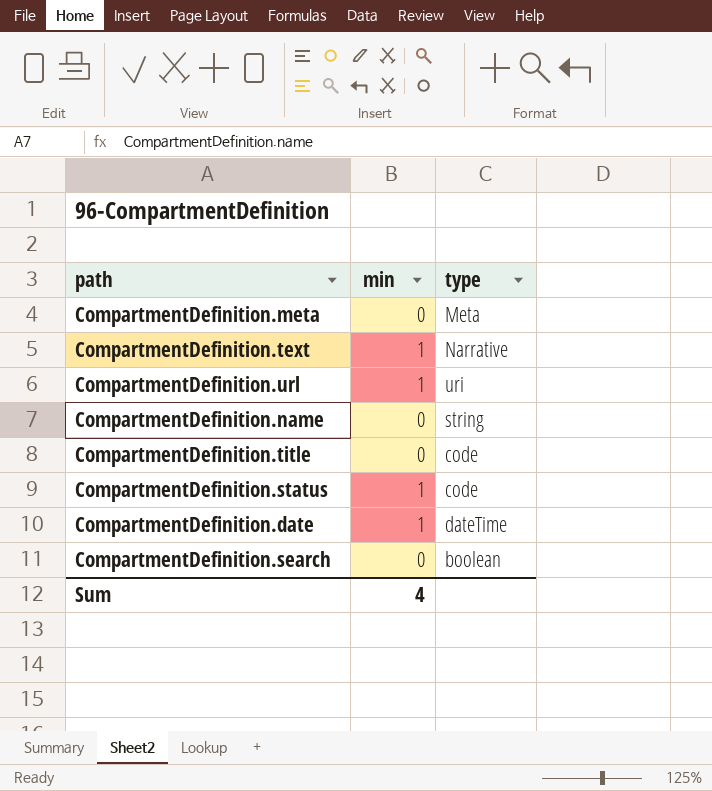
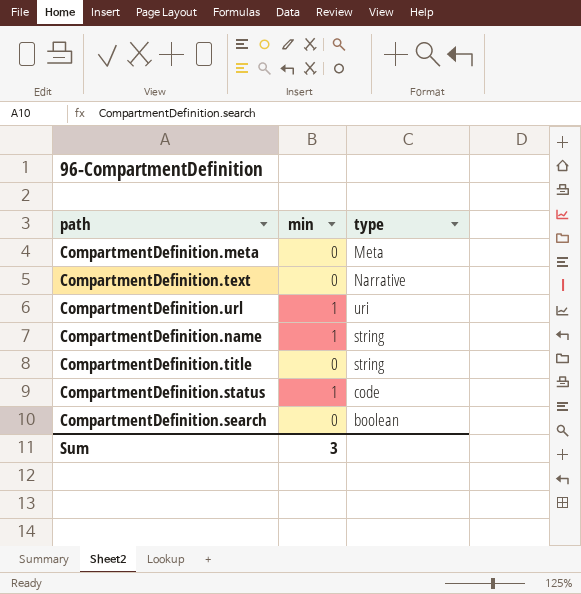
row CompartmentDefinition.date: 1 | dateTime -> none
CompartmentDefinition.text | min: 1 -> 0
CompartmentDefinition.name | min: 0 -> 1
CompartmentDefinition.title | type: code -> string
Sum | min: 4 -> 3

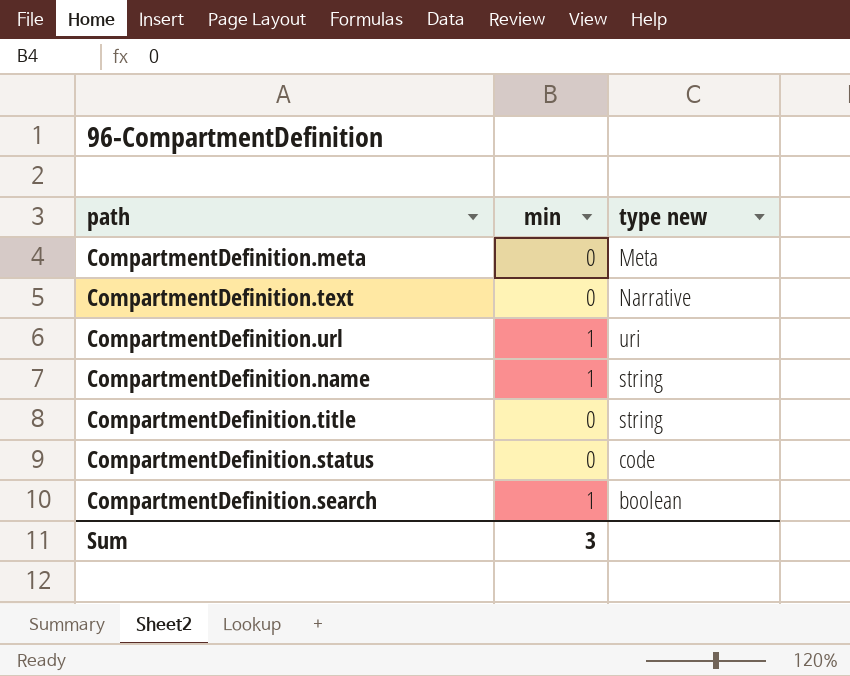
column name: type -> type new
CompartmentDefinition.status | min: 1 -> 0
CompartmentDefinition.search | min: 0 -> 1

